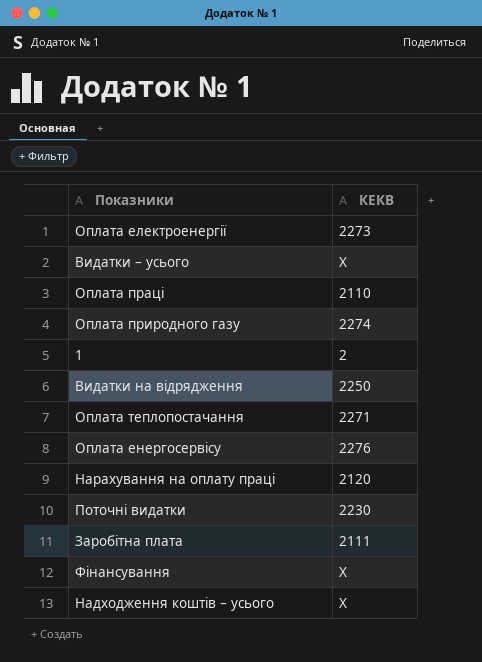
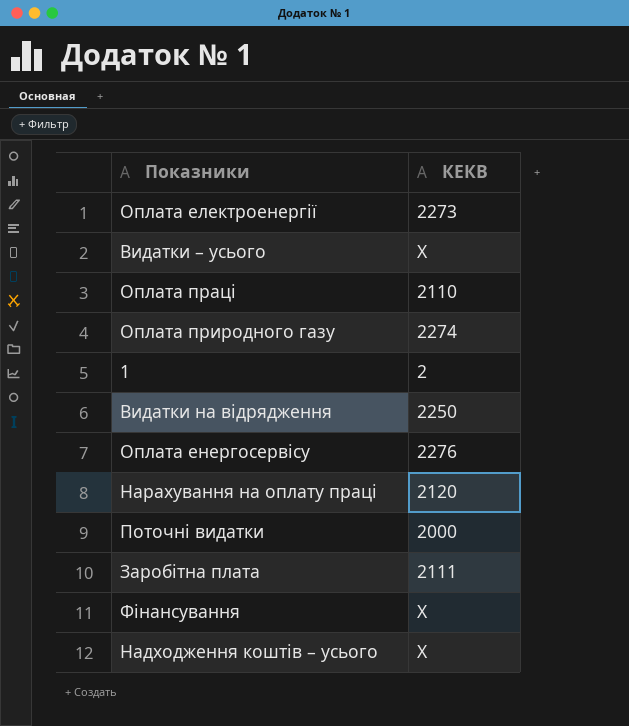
row Оплата теплопостачання: 2271 -> none
Поточні видатки | КЕКВ: 2230 -> 2000

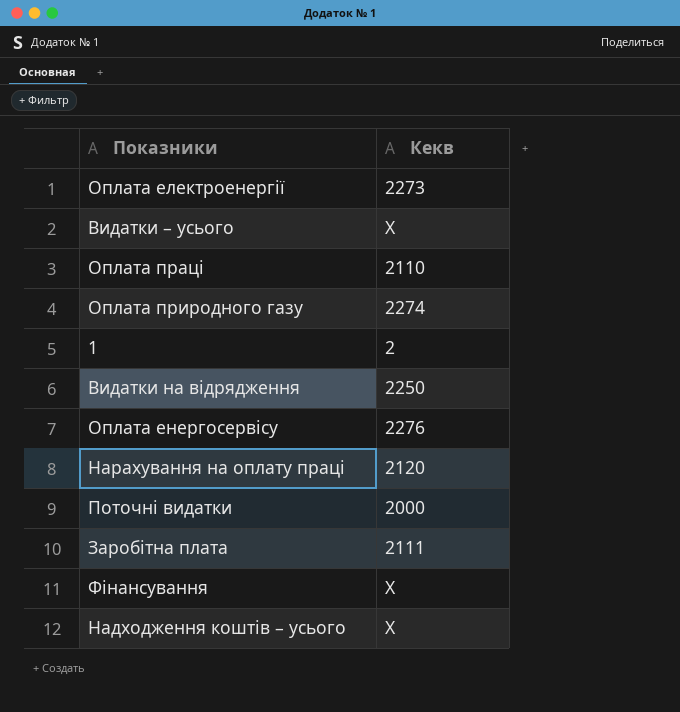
column name: КЕКВ -> Кекв

